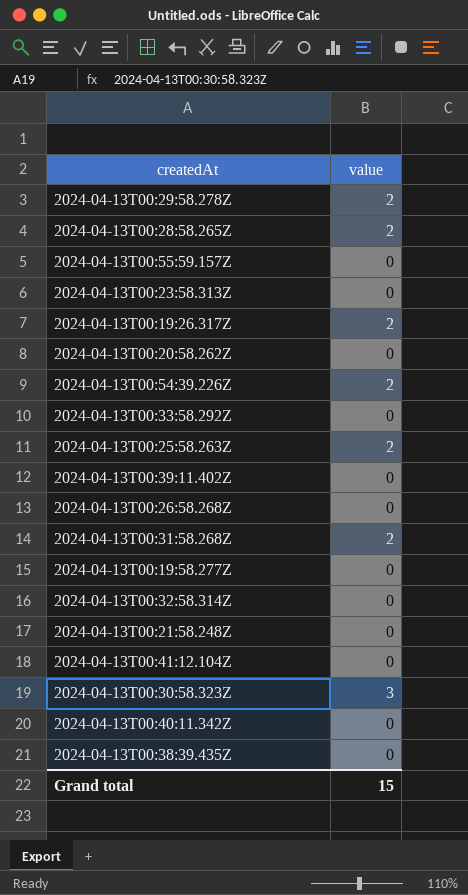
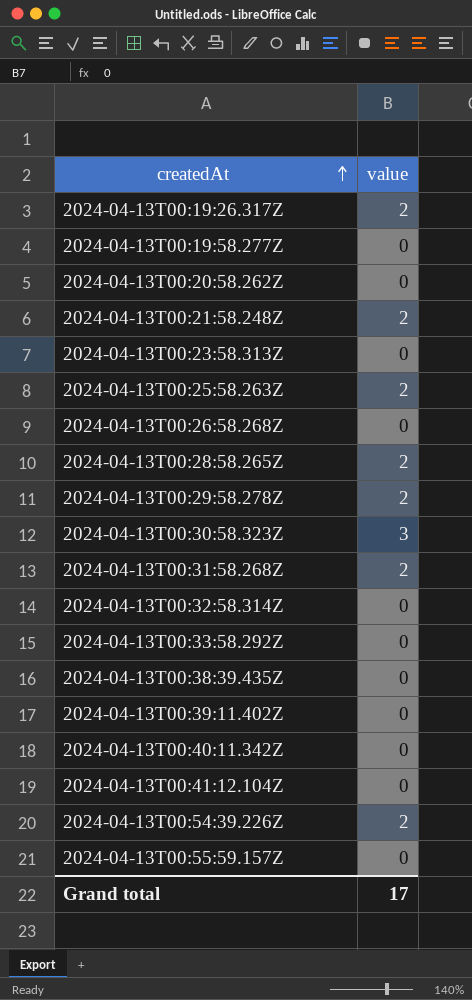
row order: none -> createdAt ascending
2024-04-13T00:21:58.248Z | value: 0 -> 2
Grand total | value: 15 -> 17

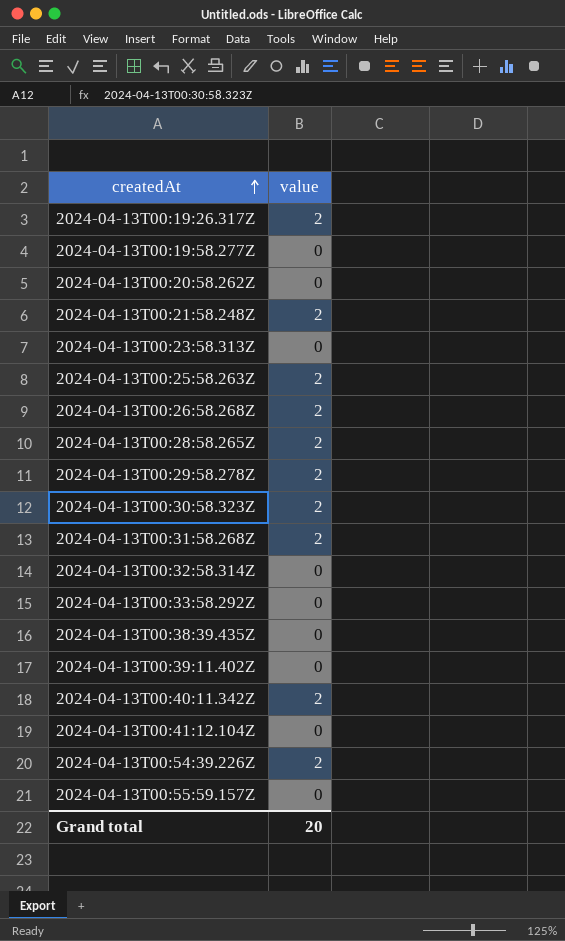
2024-04-13T00:26:58.268Z | value: 0 -> 2
2024-04-13T00:30:58.323Z | value: 3 -> 2
2024-04-13T00:40:11.342Z | value: 0 -> 2
Grand total | value: 17 -> 20

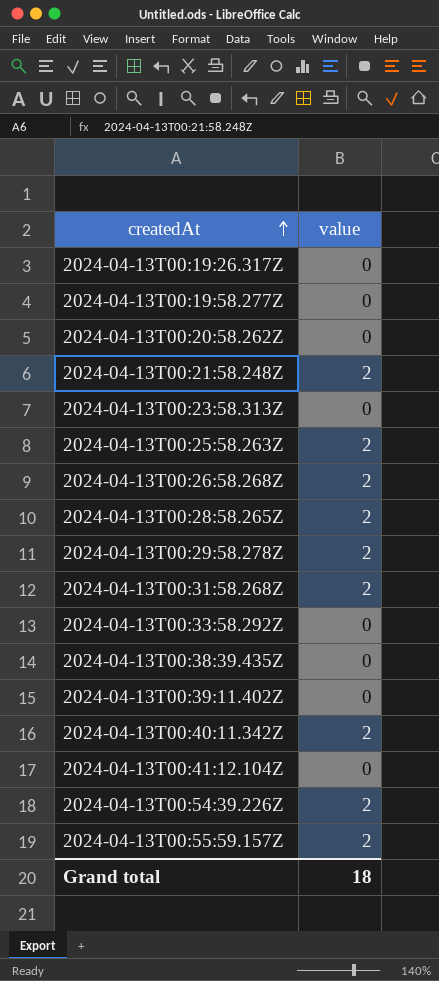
row 2024-04-13T00:30:58.323Z: 2 -> none
row 2024-04-13T00:32:58.314Z: 0 -> none
2024-04-13T00:19:26.317Z | value: 2 -> 0
2024-04-13T00:55:59.157Z | value: 0 -> 2
Grand total | value: 20 -> 18

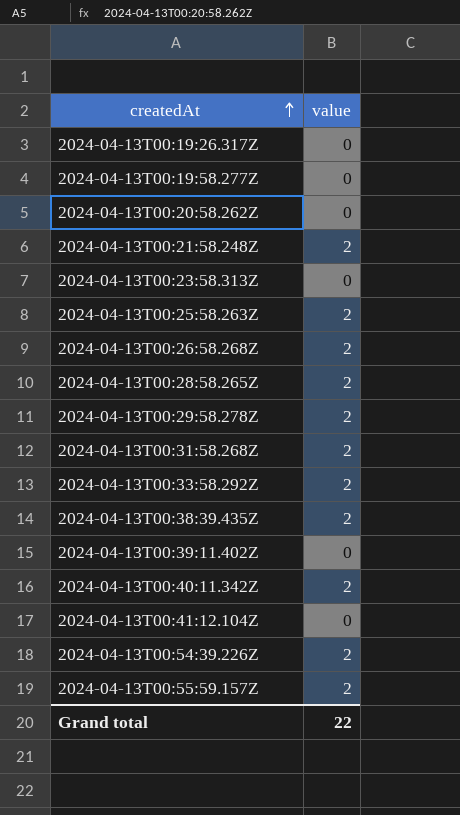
2024-04-13T00:33:58.292Z | value: 0 -> 2
2024-04-13T00:38:39.435Z | value: 0 -> 2
Grand total | value: 18 -> 22

